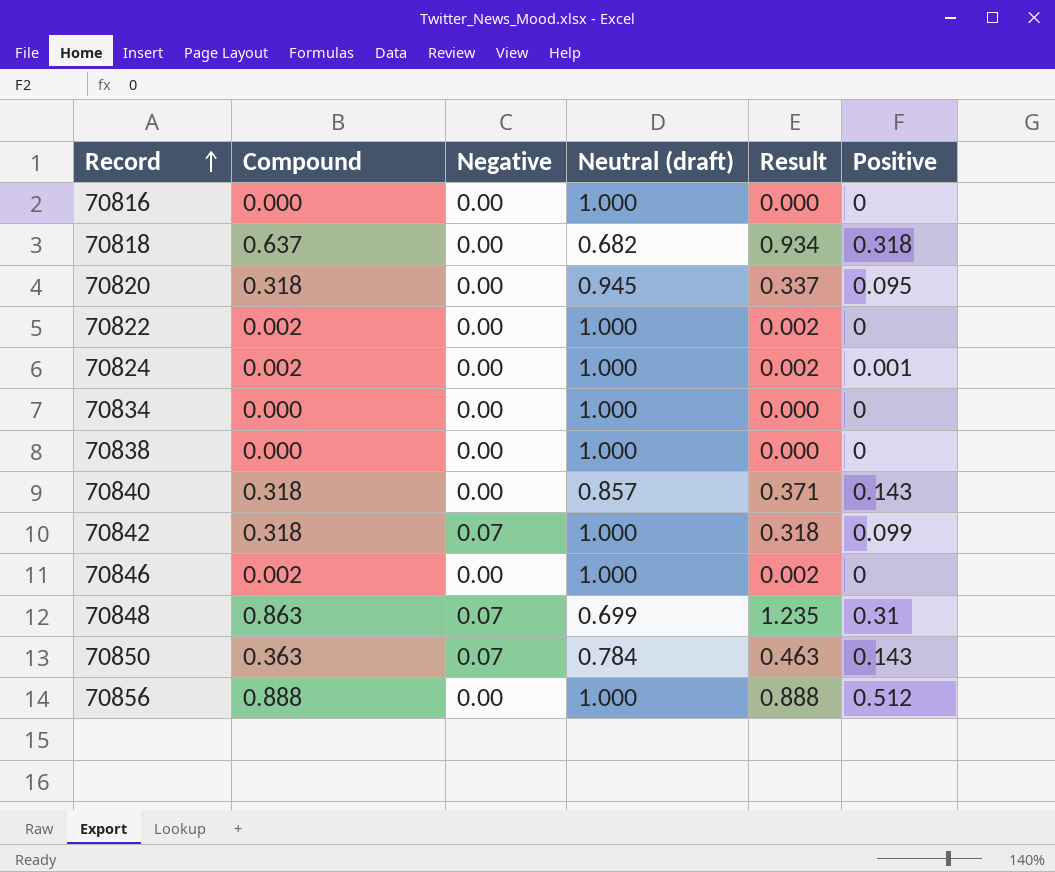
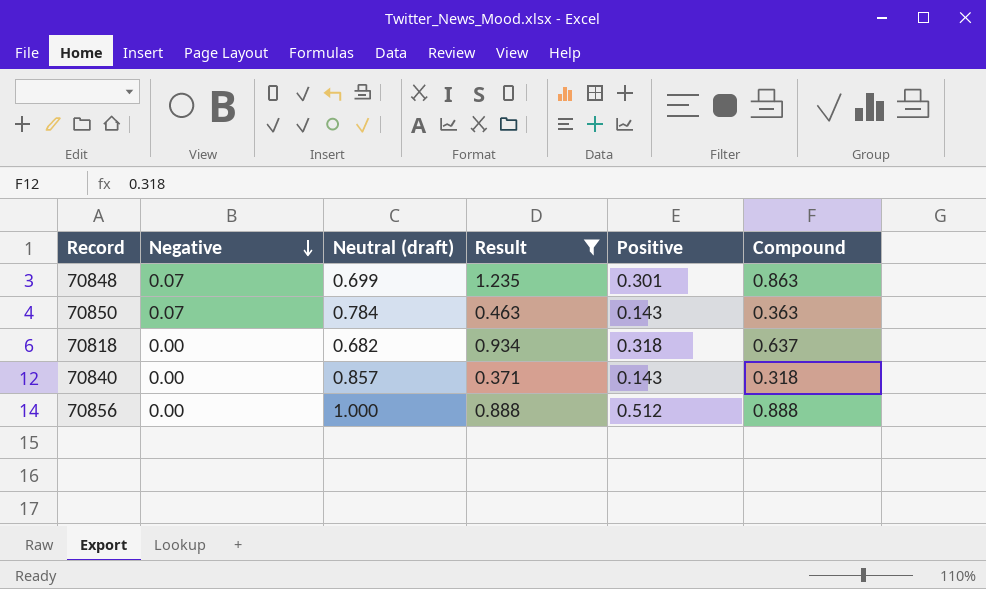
filter: none -> Result >= 0.371
row order: Record ascending -> Negative descending
column Compound | position: 2 -> 6
70848 | Positive: 0.31 -> 0.301

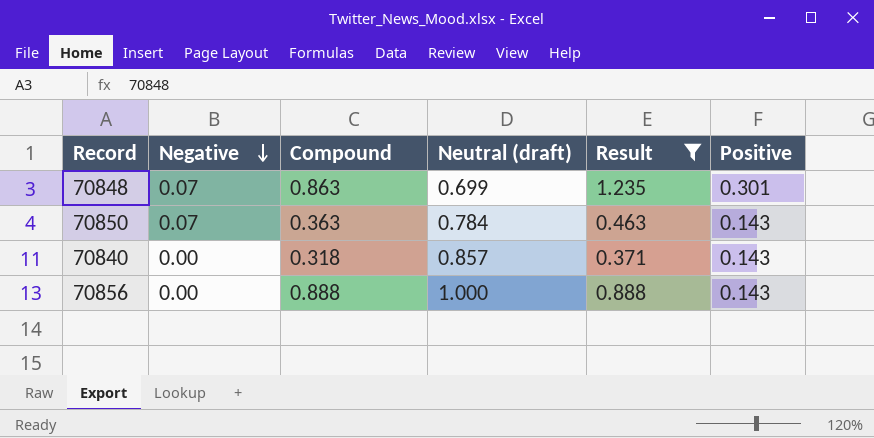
column Compound | position: 6 -> 3
row 70818: 0.00 | 0.682 | 0.934 | 0.318 | 0.637 -> none
70856 | Positive: 0.512 -> 0.143

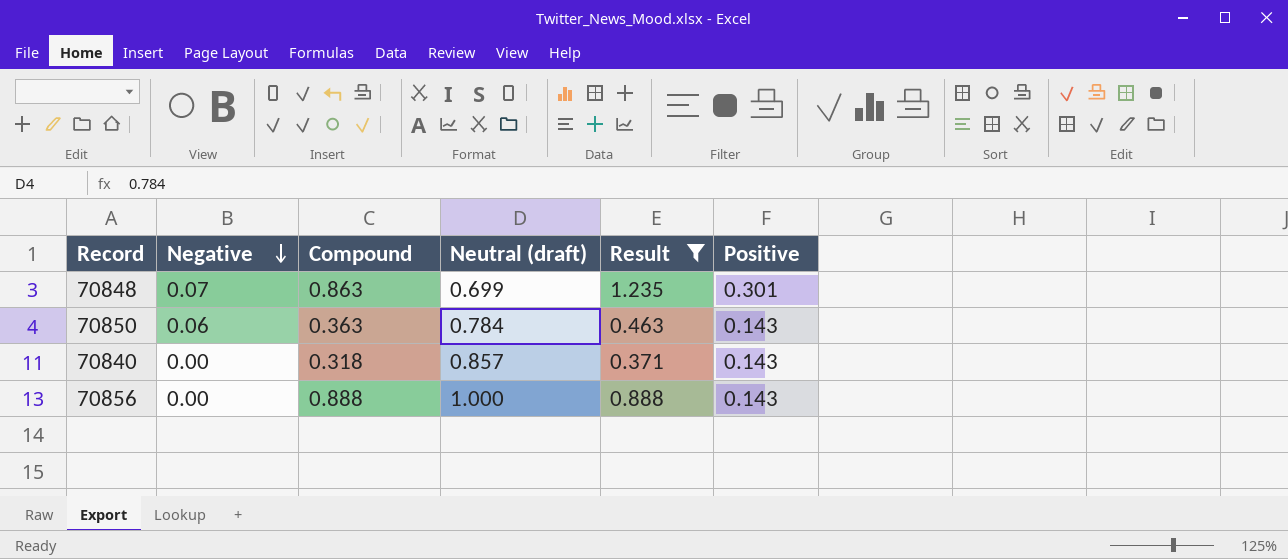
70850 | Negative: 0.07 -> 0.06

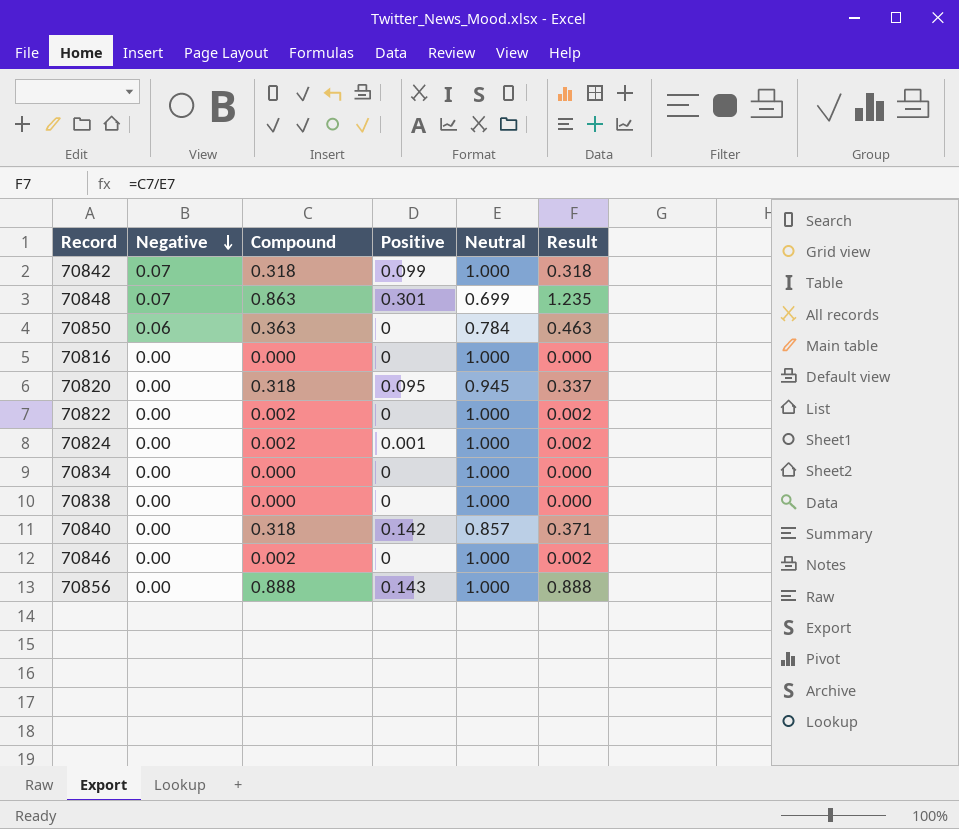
filter: Result >= 0.371 -> none
column Positive | position: 6 -> 4
column name: Neutral (draft) -> Neutral
70850 | Positive: 0.143 -> 0
70840 | Positive: 0.143 -> 0.142

